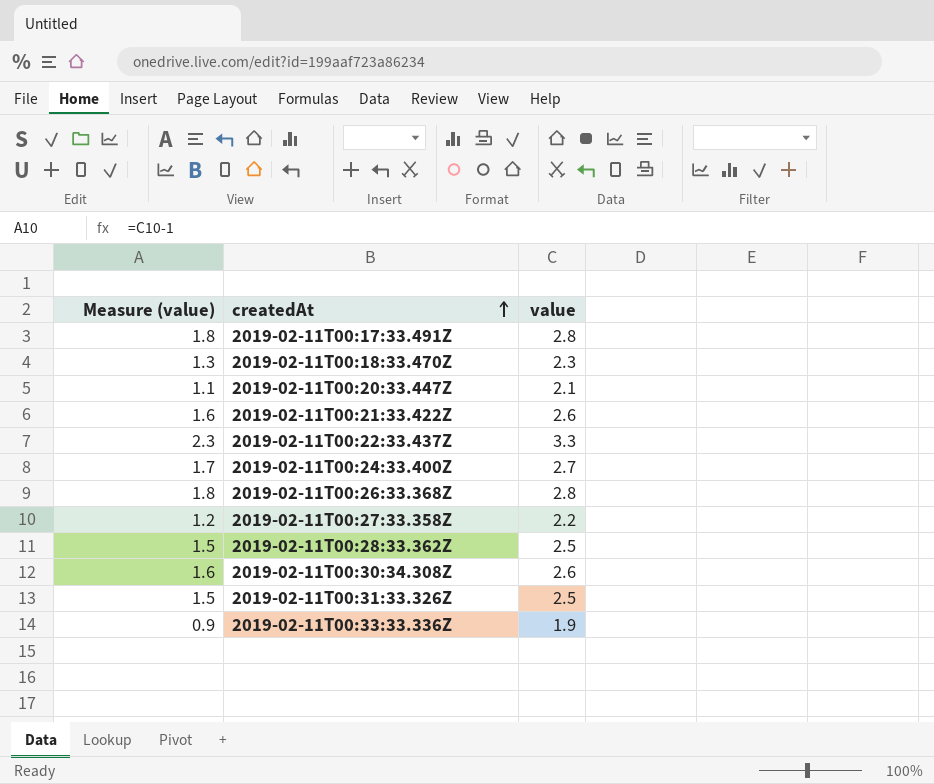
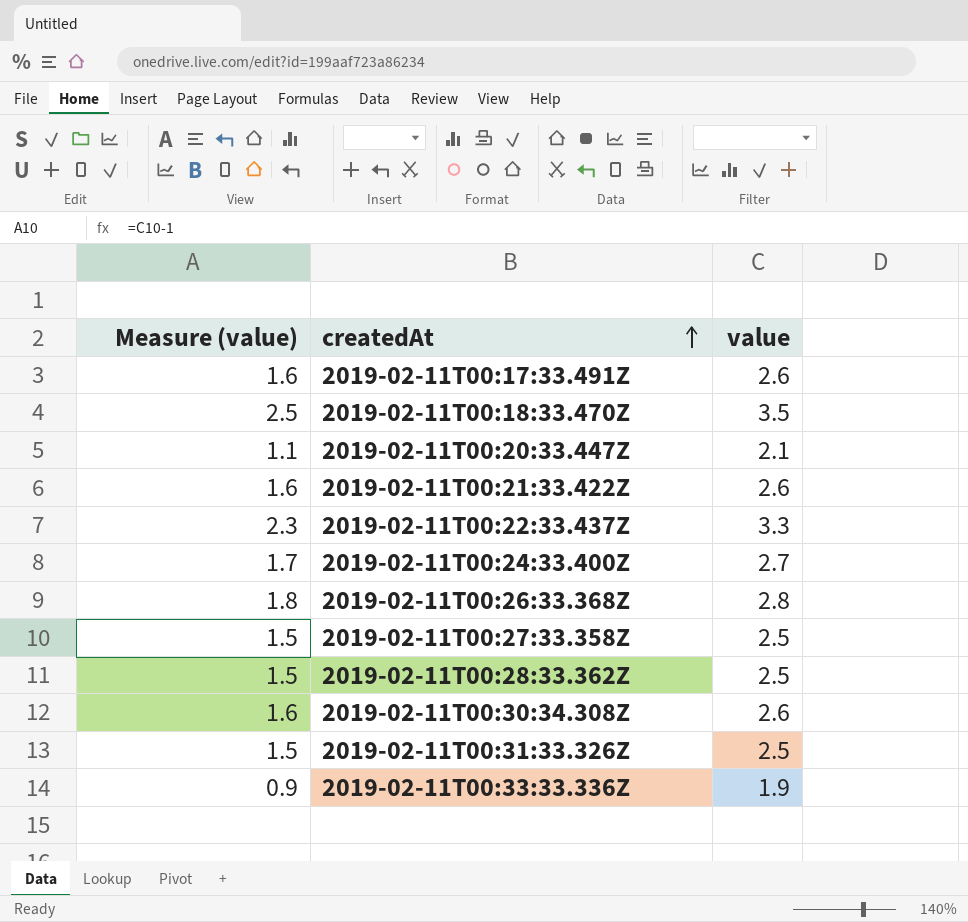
2019-02-11T00:17:33.491Z | Measure (value): 1.8 -> 1.6
2019-02-11T00:17:33.491Z | value: 2.8 -> 2.6
2019-02-11T00:18:33.470Z | Measure (value): 1.3 -> 2.5
2019-02-11T00:18:33.470Z | value: 2.3 -> 3.5
2019-02-11T00:27:33.358Z | Measure (value): 1.2 -> 1.5
2019-02-11T00:27:33.358Z | value: 2.2 -> 2.5

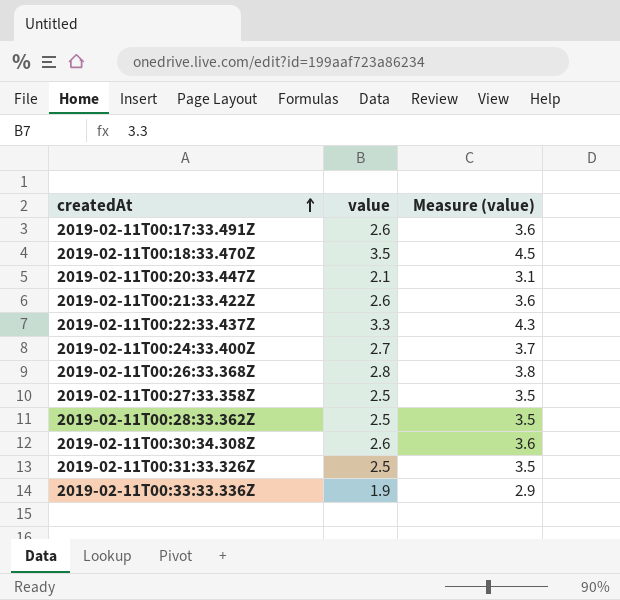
column Measure (value) | formula: [value] - 1 -> [value] + 1
column Measure (value) | position: 1 -> 3

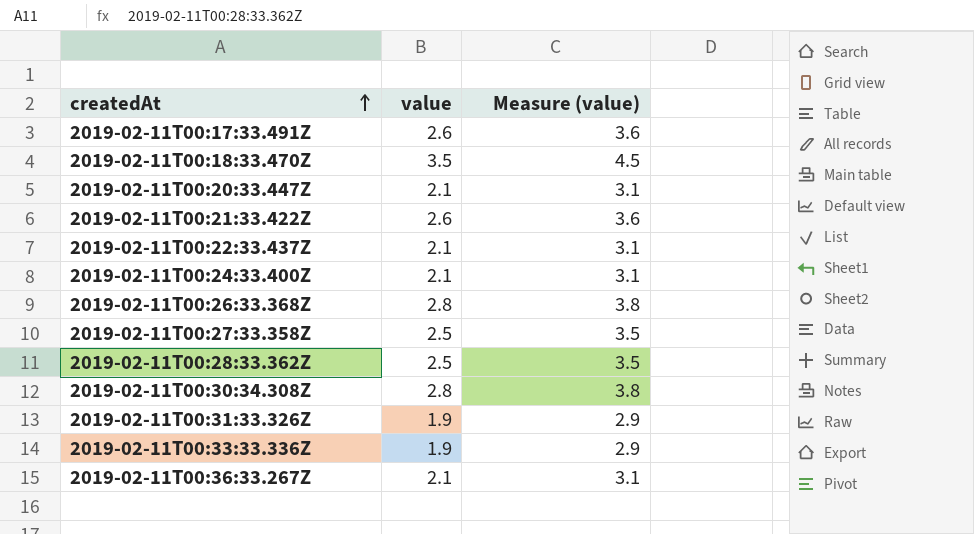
2019-02-11T00:22:33.437Z | value: 3.3 -> 2.1
2019-02-11T00:22:33.437Z | Measure (value): 4.3 -> 3.1
2019-02-11T00:24:33.400Z | value: 2.7 -> 2.1
2019-02-11T00:24:33.400Z | Measure (value): 3.7 -> 3.1
2019-02-11T00:30:34.308Z | value: 2.6 -> 2.8
2019-02-11T00:30:34.308Z | Measure (value): 3.6 -> 3.8
2019-02-11T00:31:33.326Z | value: 2.5 -> 1.9
2019-02-11T00:31:33.326Z | Measure (value): 3.5 -> 2.9
row 2019-02-11T00:36:33.267Z: none -> 2.1 | 3.1

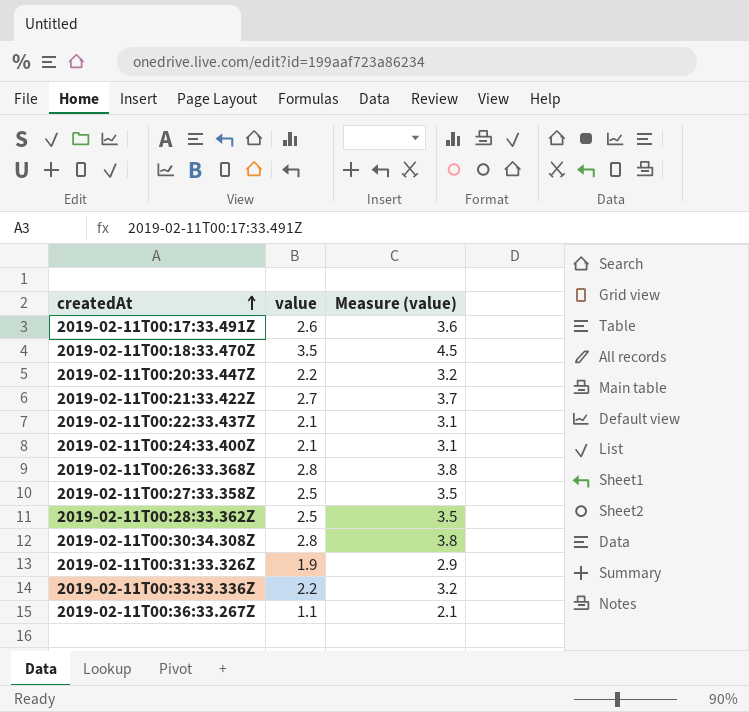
2019-02-11T00:20:33.447Z | value: 2.1 -> 2.2
2019-02-11T00:20:33.447Z | Measure (value): 3.1 -> 3.2
2019-02-11T00:21:33.422Z | value: 2.6 -> 2.7
2019-02-11T00:21:33.422Z | Measure (value): 3.6 -> 3.7
2019-02-11T00:33:33.336Z | value: 1.9 -> 2.2
2019-02-11T00:33:33.336Z | Measure (value): 2.9 -> 3.2
2019-02-11T00:36:33.267Z | value: 2.1 -> 1.1
2019-02-11T00:36:33.267Z | Measure (value): 3.1 -> 2.1

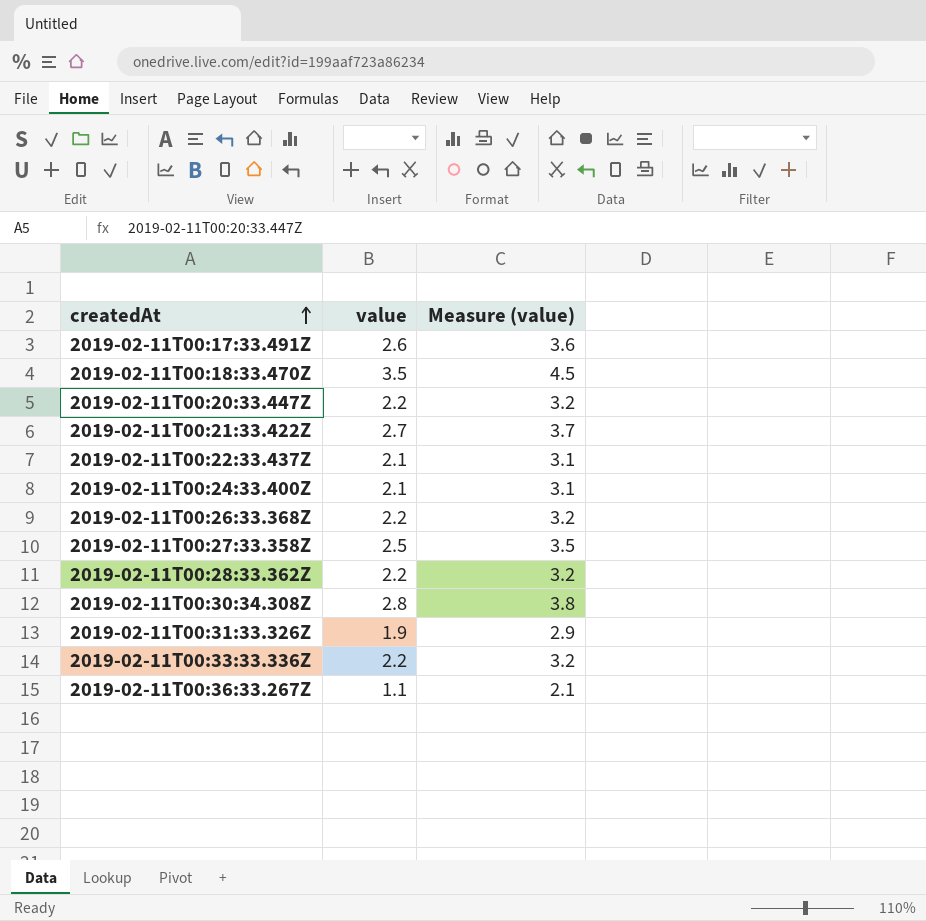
2019-02-11T00:26:33.368Z | value: 2.8 -> 2.2
2019-02-11T00:26:33.368Z | Measure (value): 3.8 -> 3.2
2019-02-11T00:28:33.362Z | value: 2.5 -> 2.2
2019-02-11T00:28:33.362Z | Measure (value): 3.5 -> 3.2

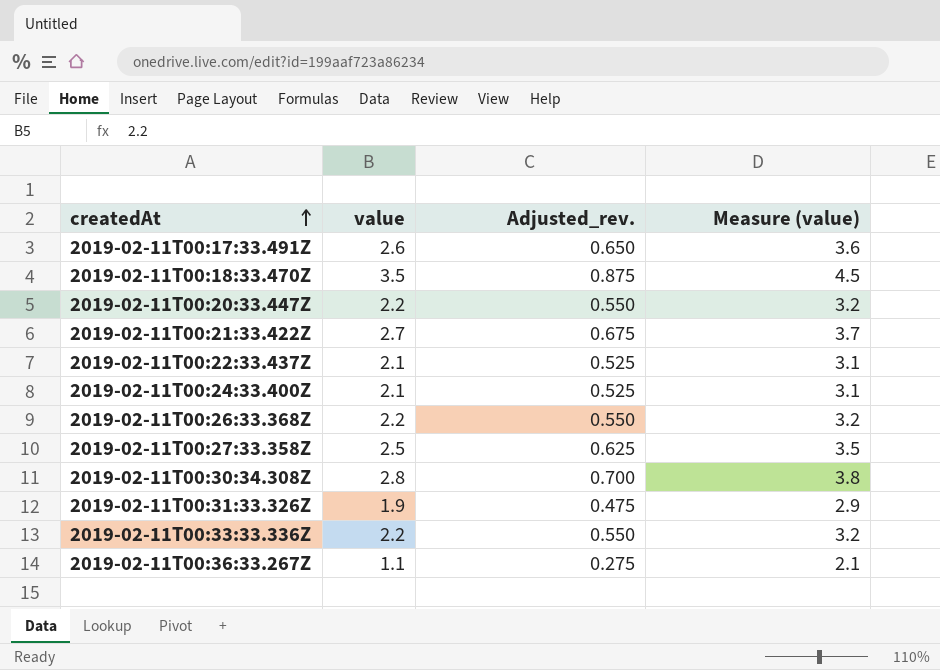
column Adjusted_rev. | formula: none -> [value] * 0.25
row 2019-02-11T00:28:33.362Z: 2.2 | 3.2 -> none

